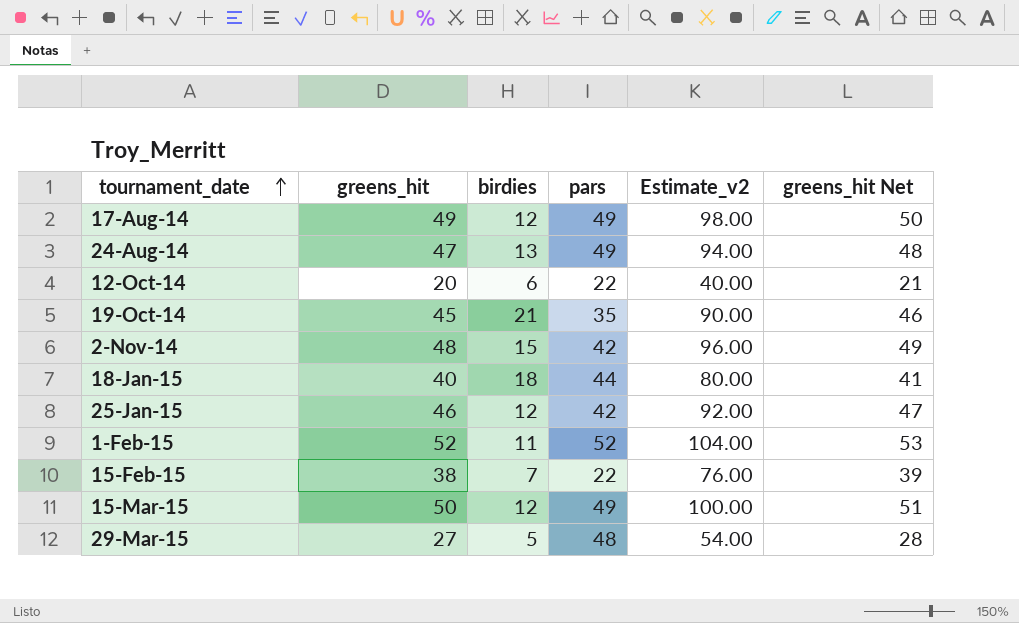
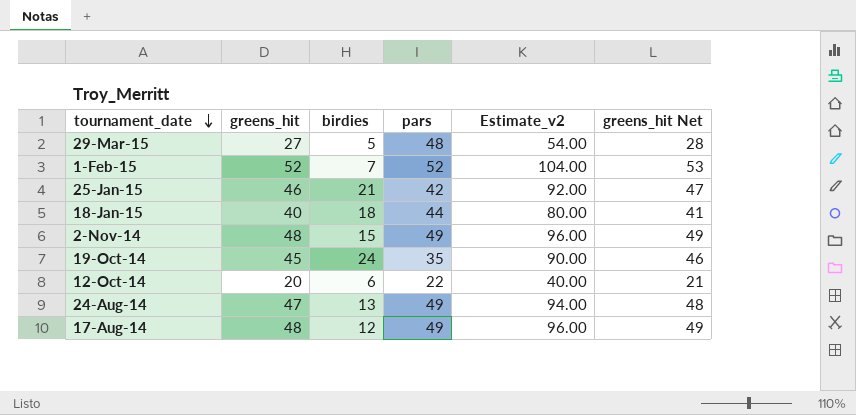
row order: tournament_date ascending -> tournament_date descending
row 15-Feb-15: 38 | 7 | 22 | 76.00 | 39 -> none
row 15-Mar-15: 50 | 12 | 49 | 100.00 | 51 -> none
1-Feb-15 | birdies: 11 -> 7
25-Jan-15 | birdies: 12 -> 21
2-Nov-14 | pars: 42 -> 49
19-Oct-14 | birdies: 21 -> 24
17-Aug-14 | greens_hit: 49 -> 48
17-Aug-14 | Estimate_v2: 98.00 -> 96.00
17-Aug-14 | greens_hit Net: 50 -> 49

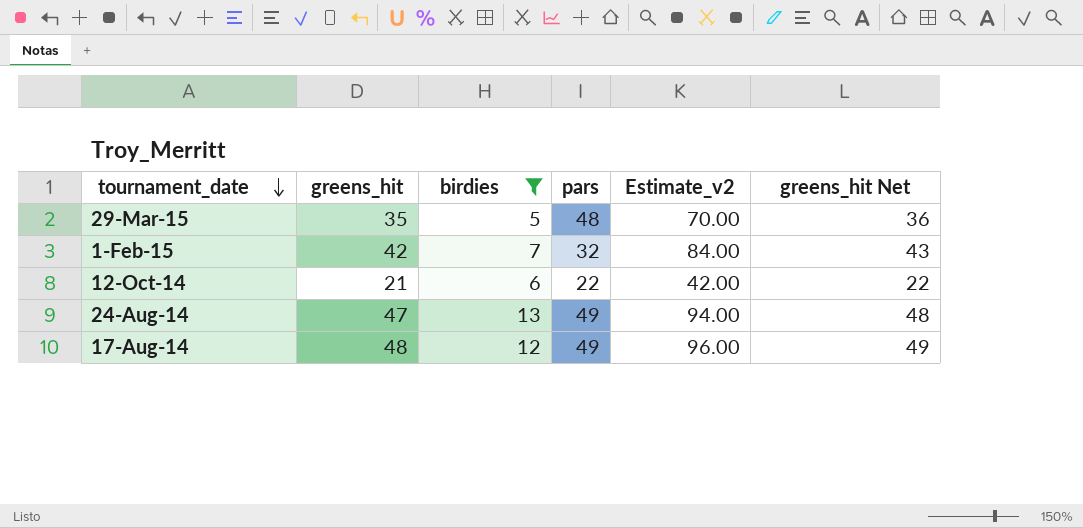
filter: none -> birdies <= 13
29-Mar-15 | greens_hit: 27 -> 35
29-Mar-15 | Estimate_v2: 54.00 -> 70.00
29-Mar-15 | greens_hit Net: 28 -> 36
1-Feb-15 | greens_hit: 52 -> 42
1-Feb-15 | pars: 52 -> 32
1-Feb-15 | Estimate_v2: 104.00 -> 84.00
1-Feb-15 | greens_hit Net: 53 -> 43
12-Oct-14 | greens_hit: 20 -> 21
12-Oct-14 | Estimate_v2: 40.00 -> 42.00
12-Oct-14 | greens_hit Net: 21 -> 22

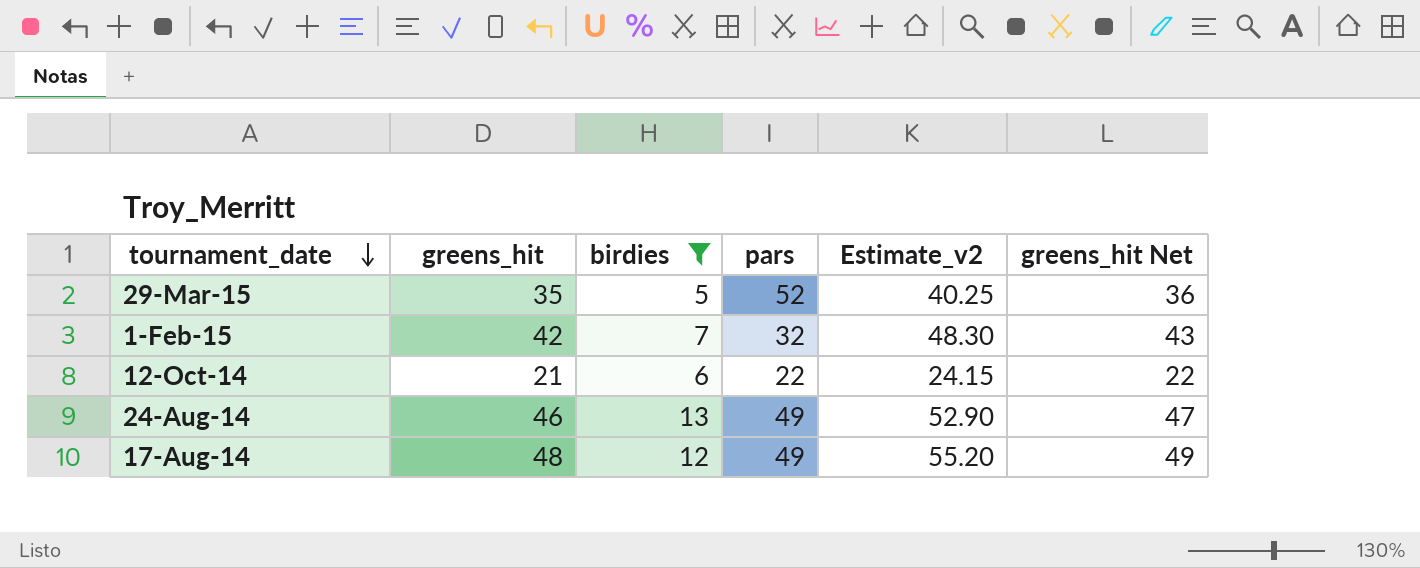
column Estimate_v2 | formula: [greens_hit] * 2 -> [greens_hit] * 1.15
29-Mar-15 | pars: 48 -> 52
24-Aug-14 | greens_hit: 47 -> 46
24-Aug-14 | greens_hit Net: 48 -> 47

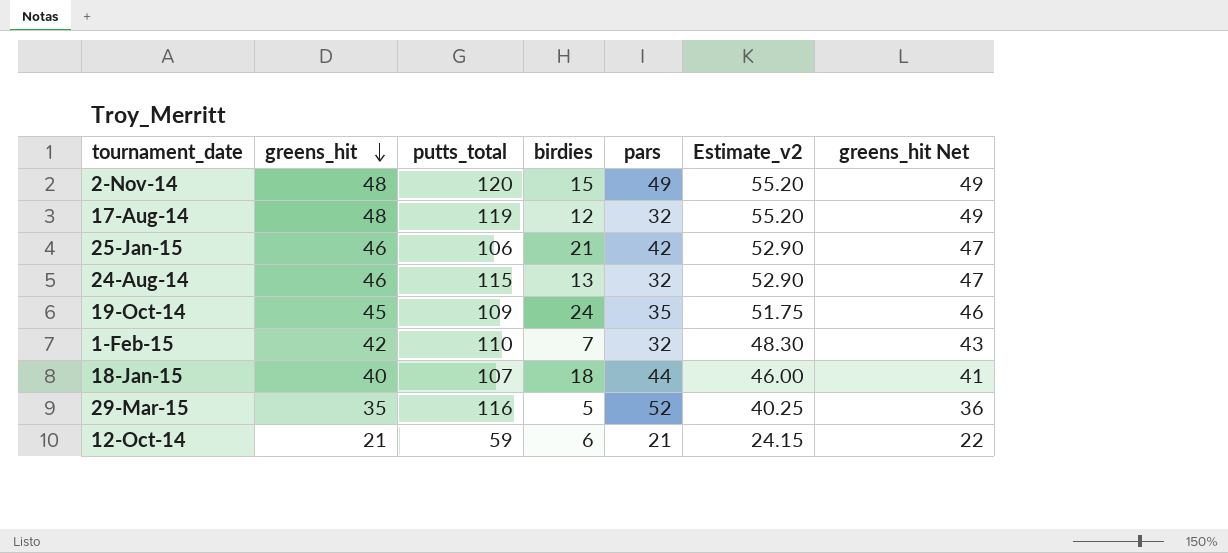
filter: birdies <= 13 -> none
row order: tournament_date descending -> greens_hit descending
column putts_total | position: none -> 3
17-Aug-14 | pars: 49 -> 32
24-Aug-14 | pars: 49 -> 32
12-Oct-14 | pars: 22 -> 21

